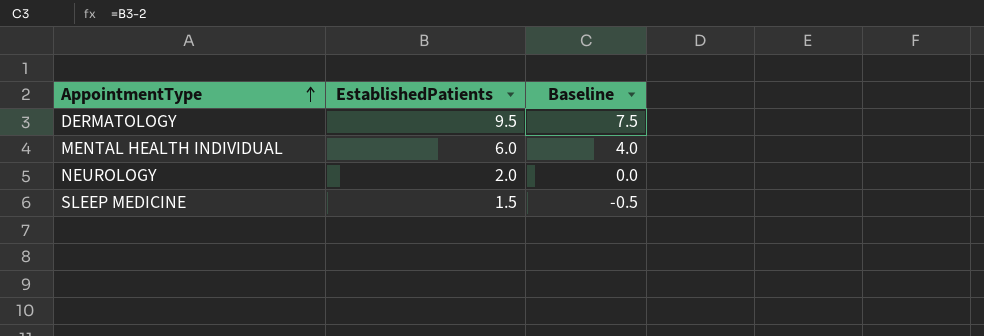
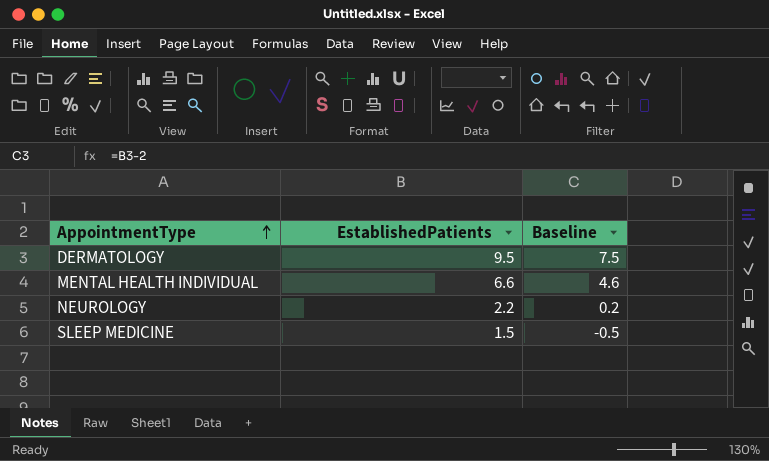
MENTAL HEALTH INDIVIDUAL | EstablishedPatients: 6.0 -> 6.6
MENTAL HEALTH INDIVIDUAL | Baseline: 4.0 -> 4.6
NEUROLOGY | EstablishedPatients: 2.0 -> 2.2
NEUROLOGY | Baseline: 0.0 -> 0.2

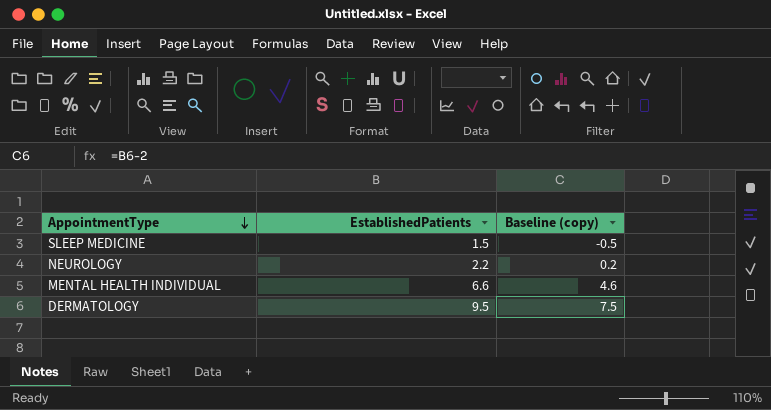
row order: AppointmentType ascending -> AppointmentType descending
column name: Baseline -> Baseline (copy)

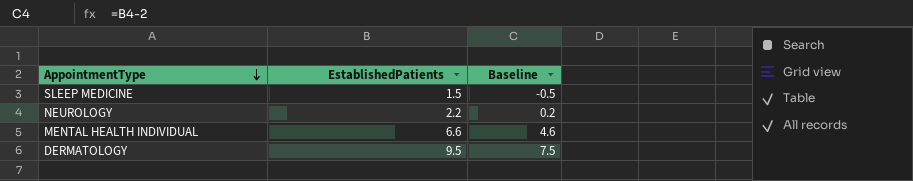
column name: Baseline (copy) -> Baseline

